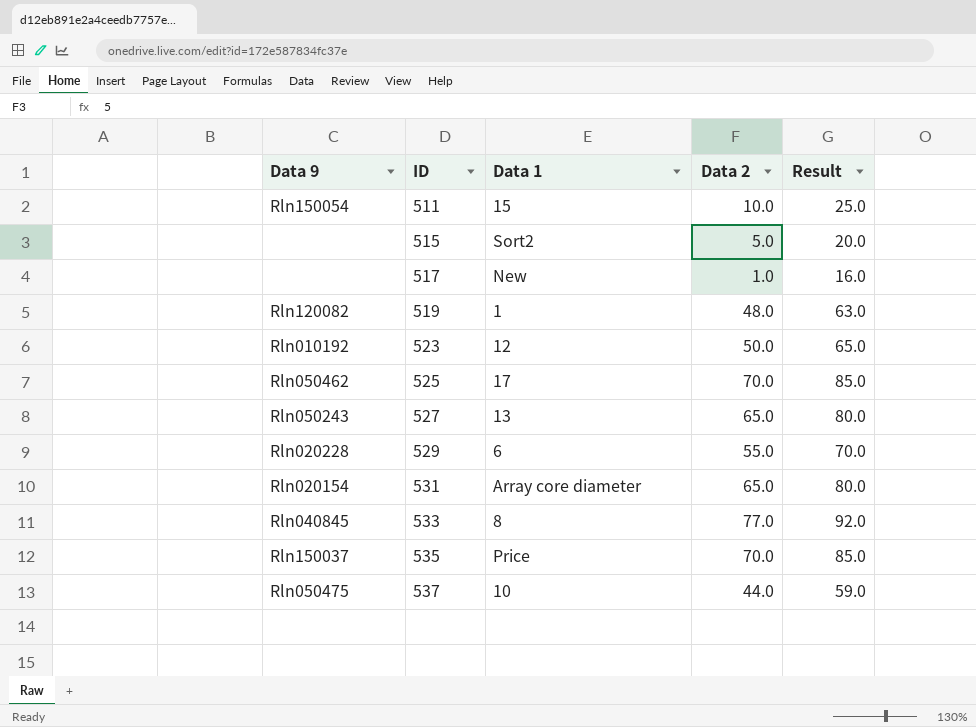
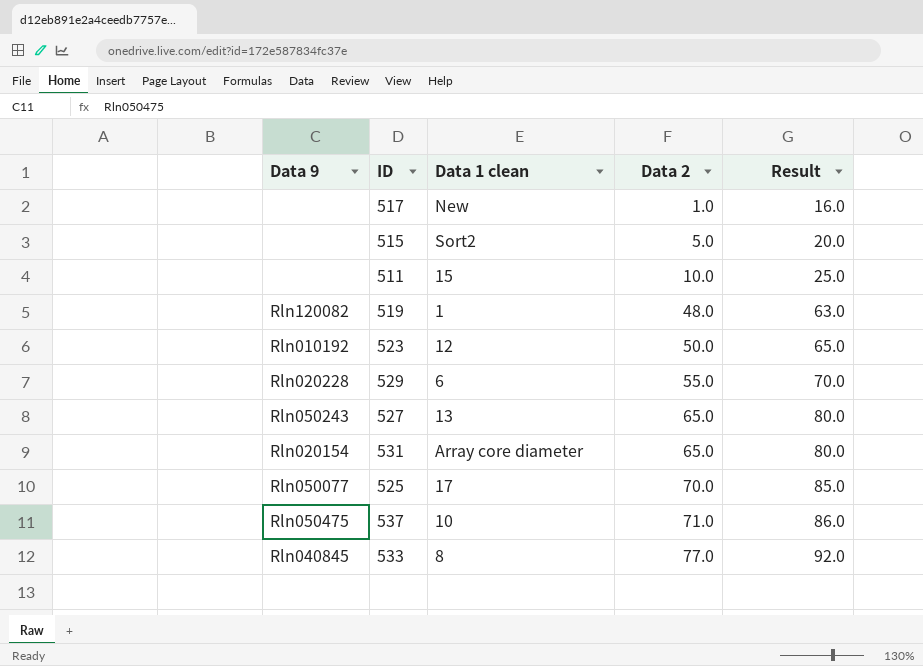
row order: ID ascending -> Data 2 ascending
column name: Data 1 -> Data 1 clean
row 535: Rln150037 | Price | 70.0 | 85.0 -> none
511 | Data 9: Rln150054 -> none
525 | Data 9: Rln050462 -> Rln050077
537 | Data 2: 44.0 -> 71.0
537 | Result: 59.0 -> 86.0

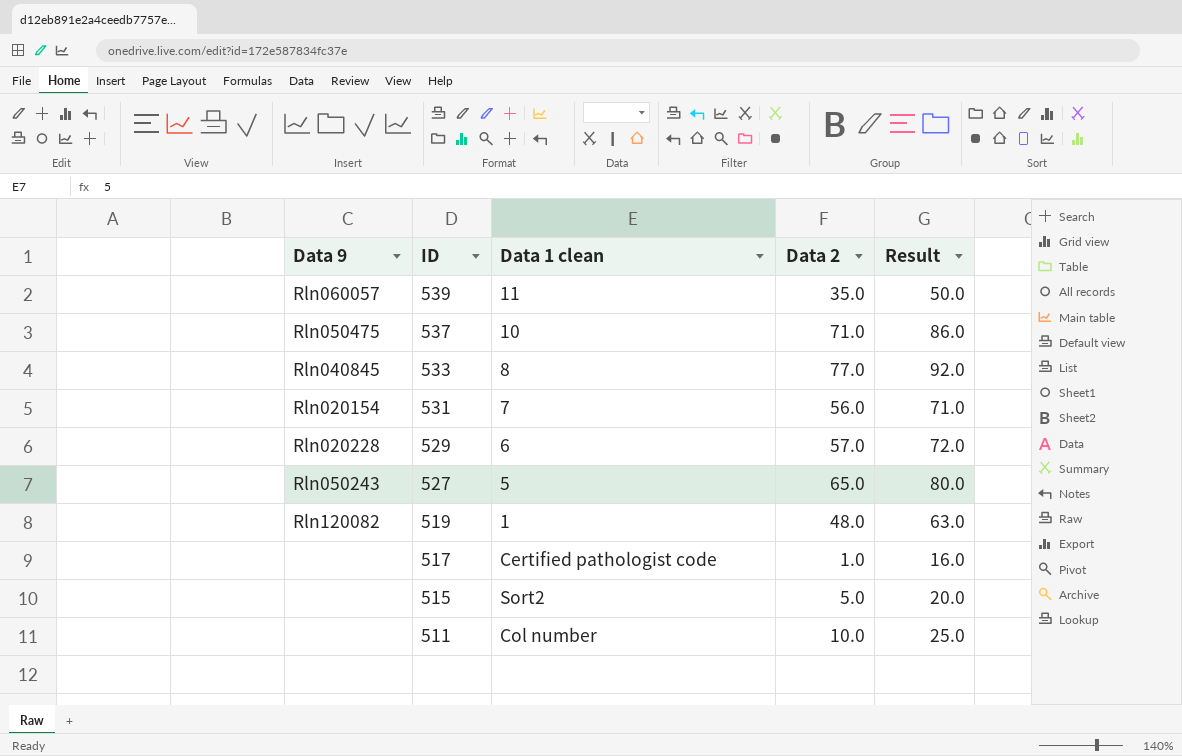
row order: Data 2 ascending -> ID descending
row 523: Rln010192 | 12 | 50.0 | 65.0 -> none
row 525: Rln050077 | 17 | 70.0 | 85.0 -> none
row 539: none -> Rln060057 | 11 | 35.0 | 50.0
531 | Data 1 clean: Array core diameter -> 7
531 | Data 2: 65.0 -> 56.0
531 | Result: 80.0 -> 71.0
529 | Data 2: 55.0 -> 57.0
529 | Result: 70.0 -> 72.0
527 | Data 1 clean: 13 -> 5
517 | Data 1 clean: New -> Certified pathologist code
511 | Data 1 clean: 15 -> Col number

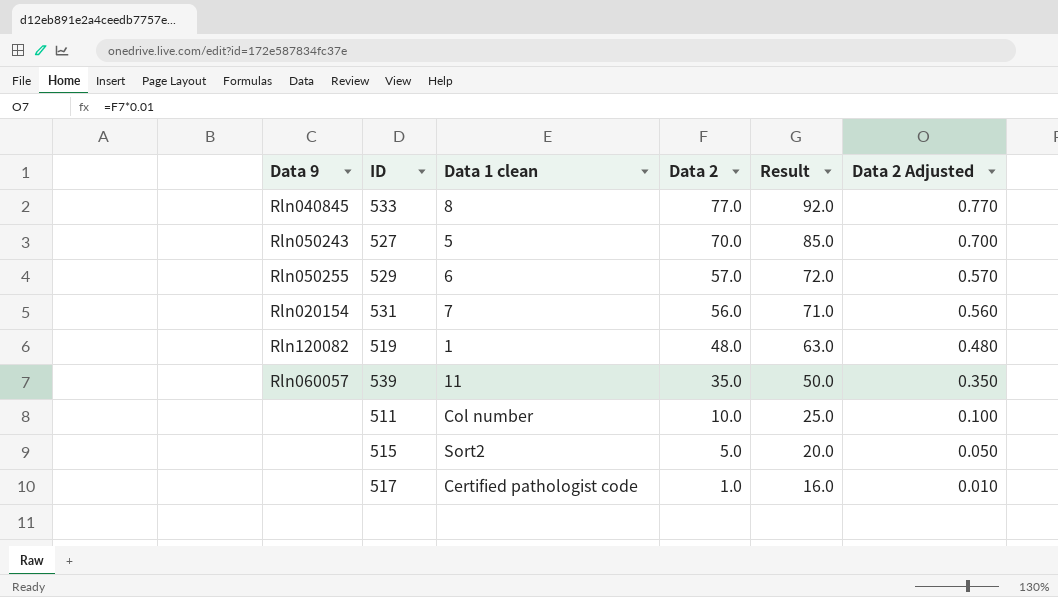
row order: ID descending -> Data 2 descending
column Data 2 Adjusted | formula: none -> [Data 2] * 0.01
row 537: Rln050475 | 10 | 71.0 | 86.0 -> none
527 | Data 2: 65.0 -> 70.0
527 | Result: 80.0 -> 85.0
529 | Data 9: Rln020228 -> Rln050255

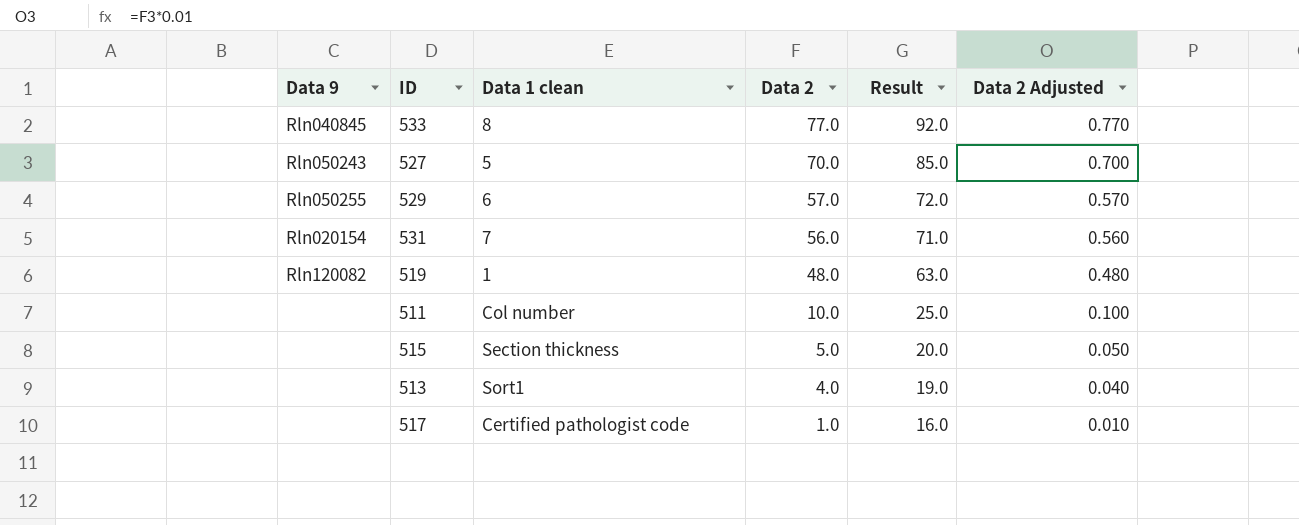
row 539: Rln060057 | 11 | 35.0 | 50.0 | 0.350 -> none
515 | Data 1 clean: Sort2 -> Section thickness
row 513: none -> none | Sort1 | 4.0 | 19.0 | 0.040

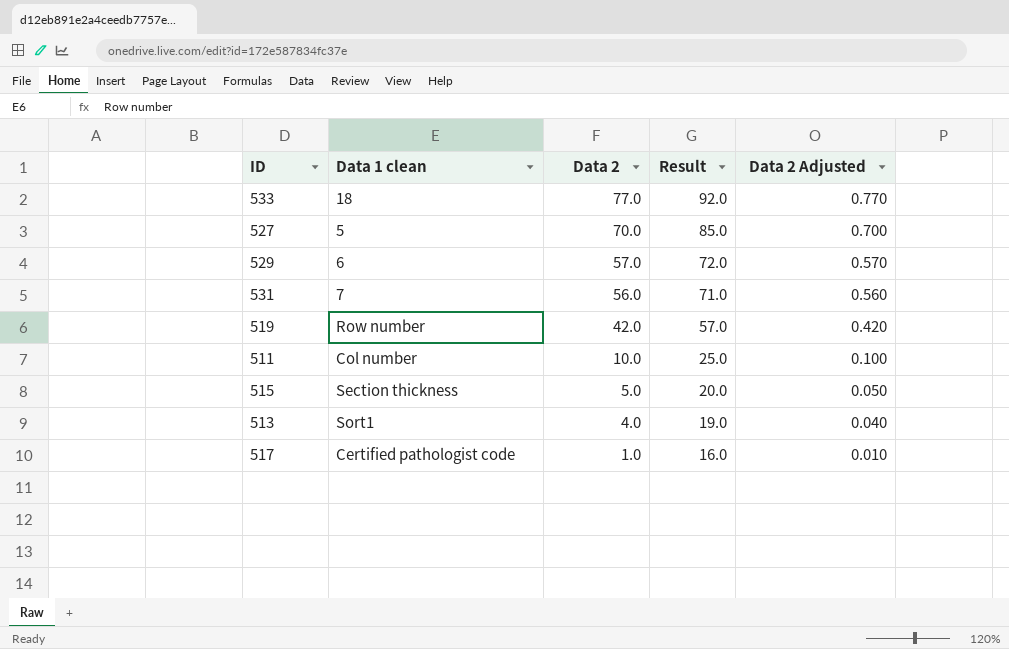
column Data 9 | position: 1 -> none
533 | Data 1 clean: 8 -> 18
519 | Data 1 clean: 1 -> Row number
519 | Data 2: 48.0 -> 42.0
519 | Result: 63.0 -> 57.0
519 | Data 2 Adjusted: 0.480 -> 0.420

